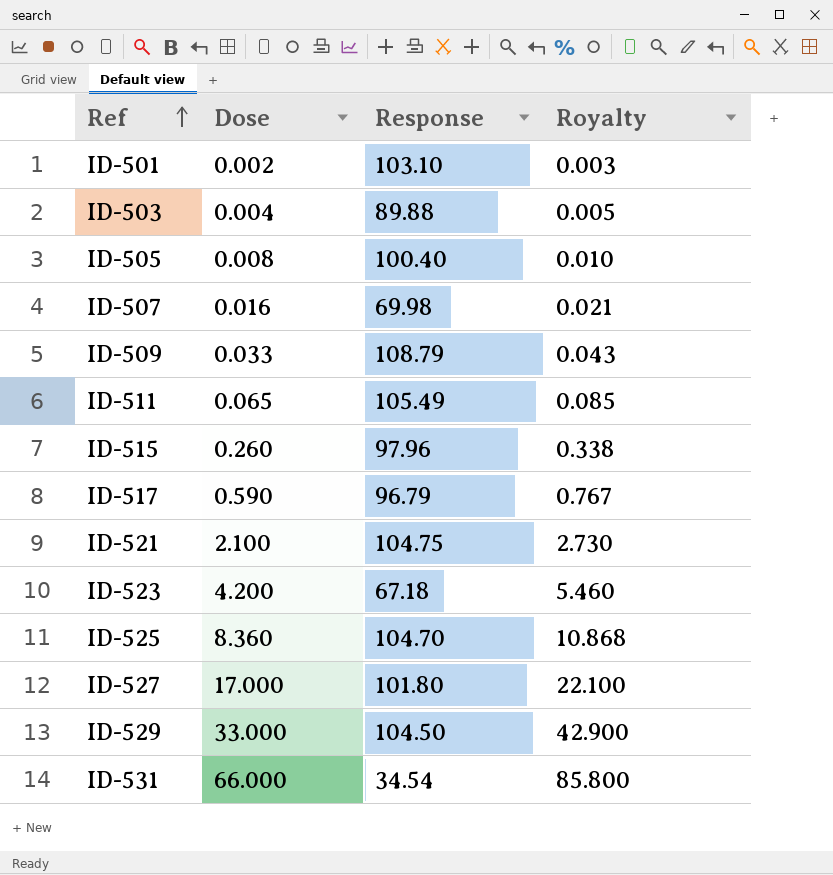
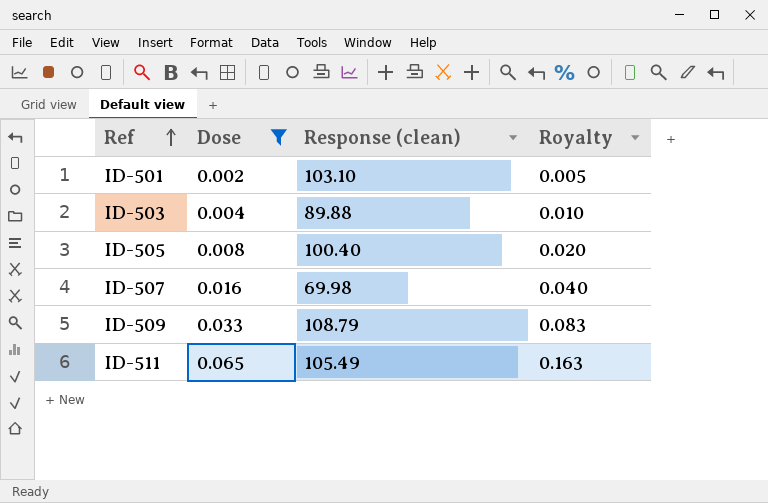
filter: none -> Dose <= 0.065
column name: Response -> Response (clean)
column Royalty | formula: [Dose] * 1.3 -> [Dose] * 2.5

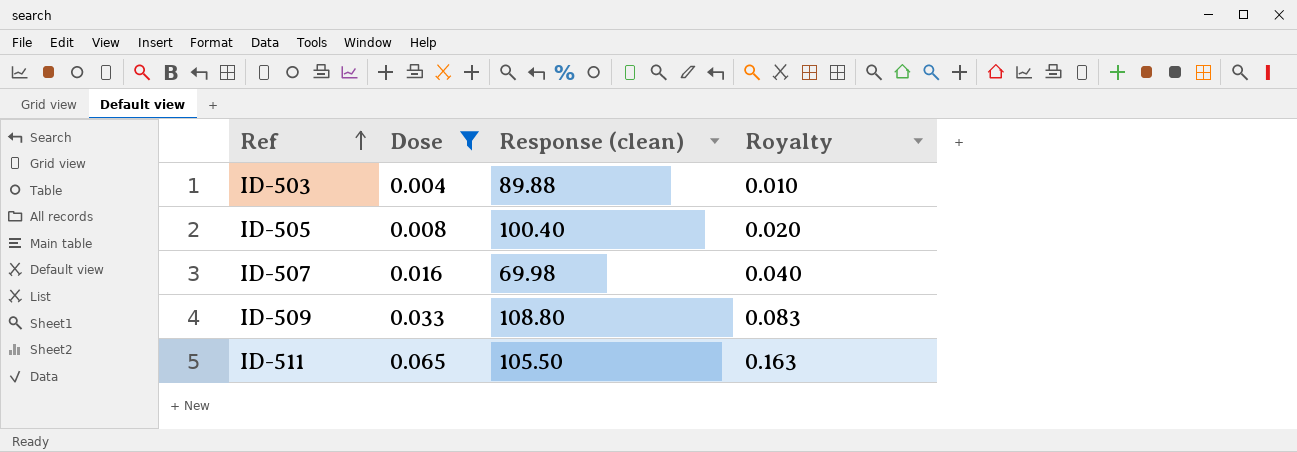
row ID-501: 0.002 | 103.10 | 0.005 -> none
ID-509 | Response (clean): 108.79 -> 108.80
ID-511 | Response (clean): 105.49 -> 105.50

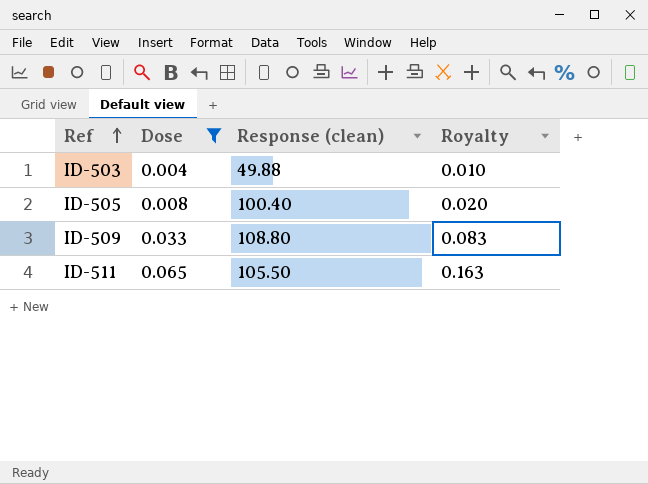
row ID-507: 0.016 | 69.98 | 0.040 -> none
ID-503 | Response (clean): 89.88 -> 49.88

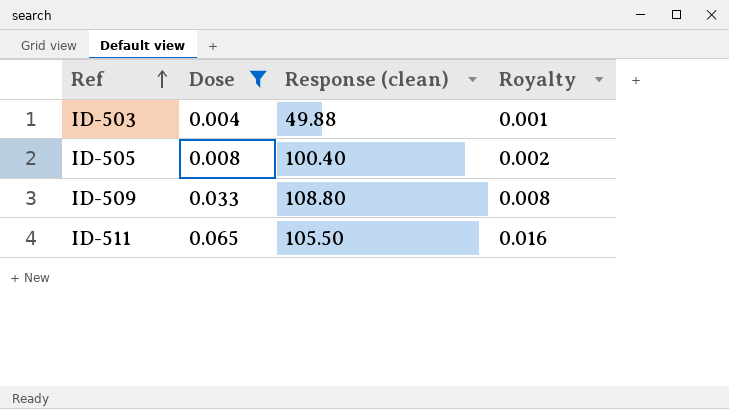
column Royalty | formula: [Dose] * 2.5 -> [Dose] * 0.25

